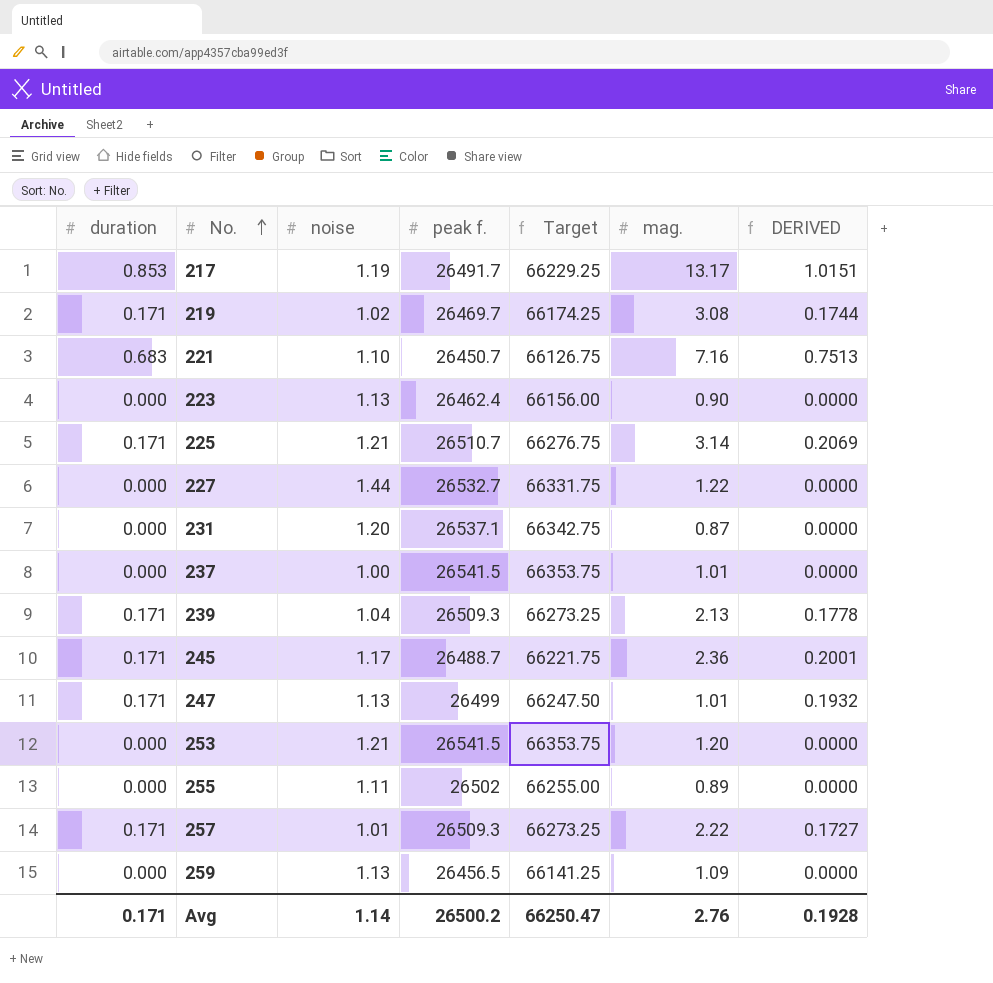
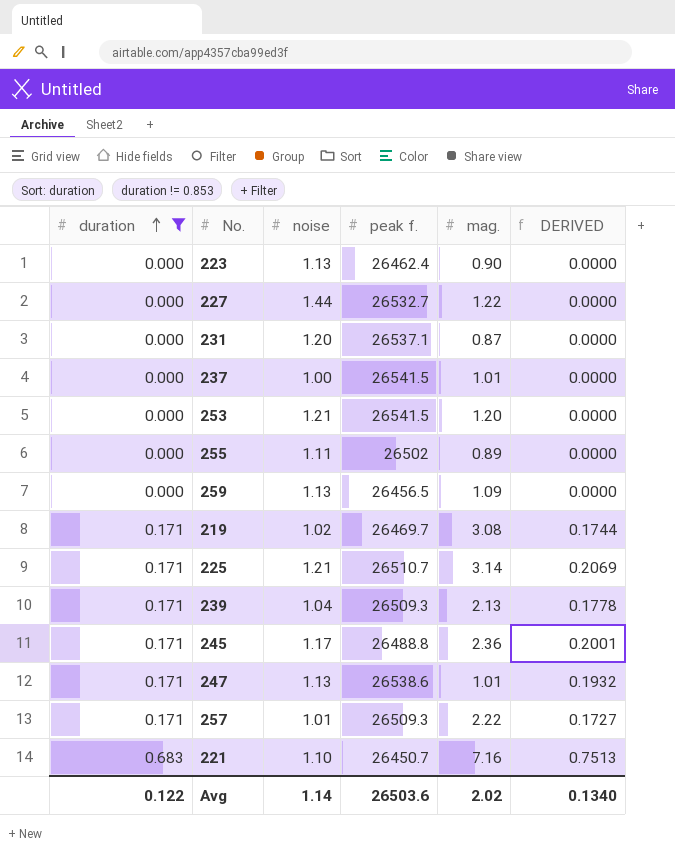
filter: none -> duration != 0.853
row order: No. ascending -> duration ascending
column Target | formula: [peak f.] * 2.5 -> none
245 | peak f.: 26488.7 -> 26488.8
247 | peak f.: 26499 -> 26538.6
Avg | duration: 0.171 -> 0.122
Avg | peak f.: 26500.2 -> 26503.6
Avg | mag.: 2.76 -> 2.02
Avg | DERIVED: 0.1928 -> 0.1340

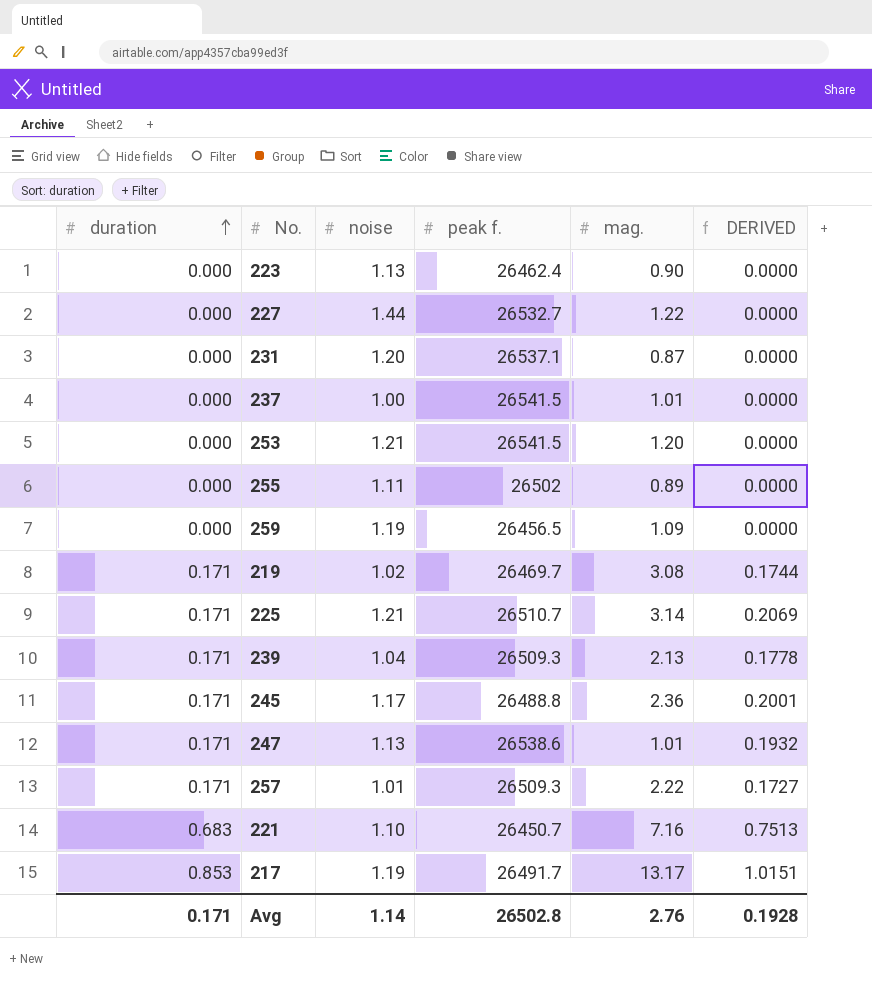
filter: duration != 0.853 -> none
259 | noise: 1.13 -> 1.19
Avg | duration: 0.122 -> 0.171
Avg | peak f.: 26503.6 -> 26502.8
Avg | mag.: 2.02 -> 2.76
Avg | DERIVED: 0.1340 -> 0.1928

